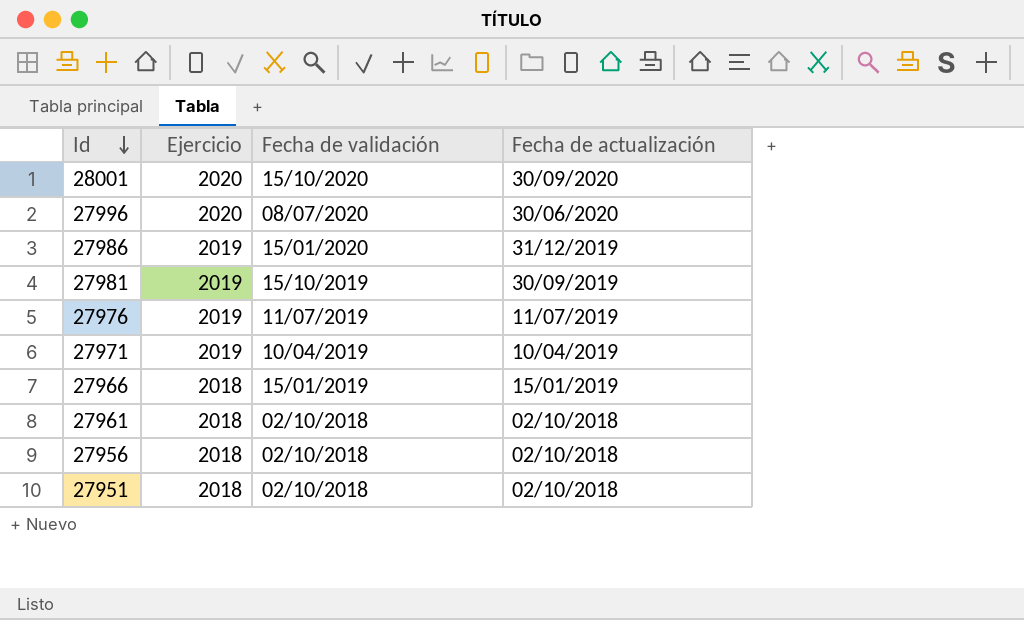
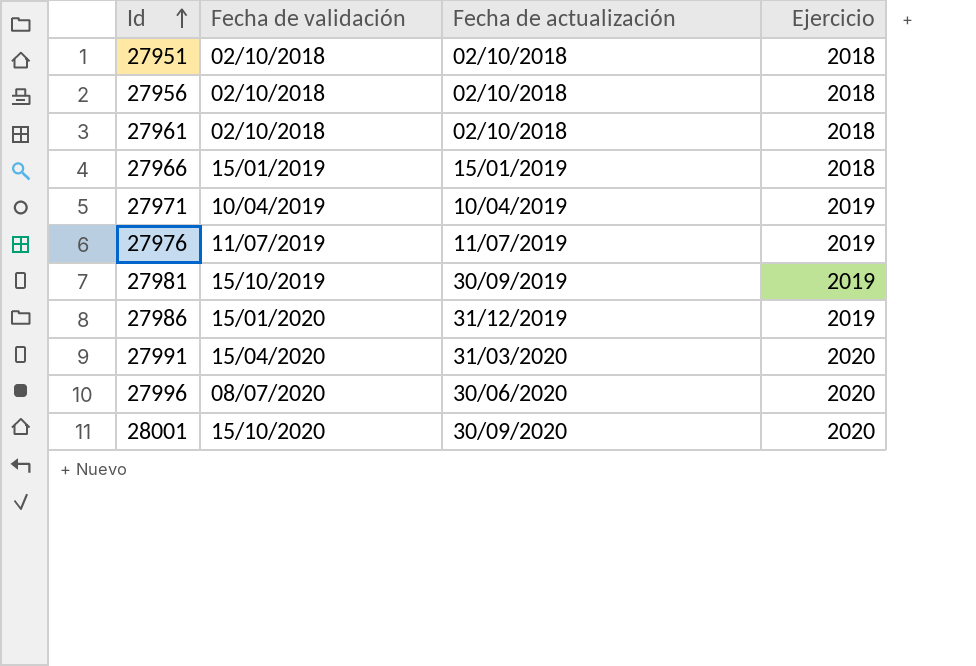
row order: Id descending -> Id ascending
column Ejercicio | position: 2 -> 4
row 27991: none -> 15/04/2020 | 31/03/2020 | 2020

